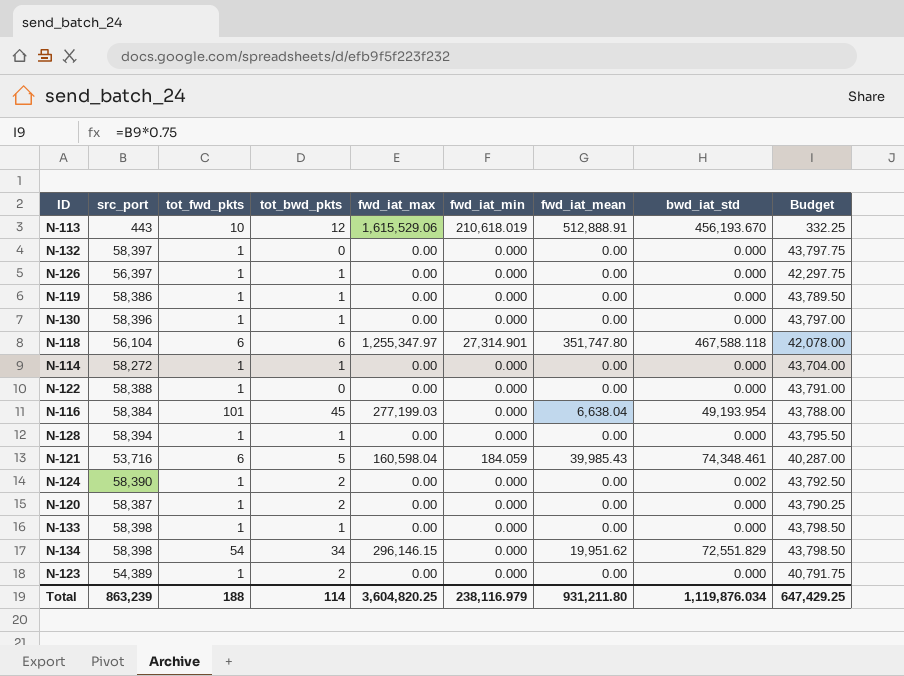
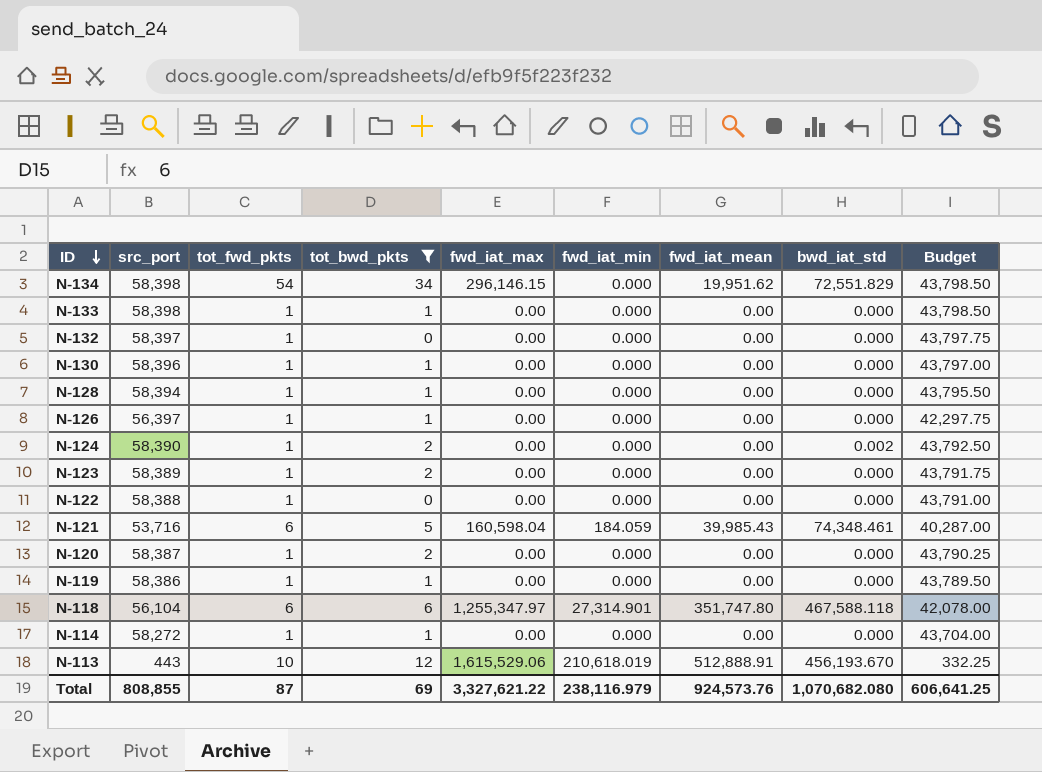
filter: none -> tot_bwd_pkts != 45
row order: none -> ID descending
N-123 | src_port: 54,389 -> 58,389
N-123 | Budget: 40,791.75 -> 43,791.75
Total | src_port: 863,239 -> 808,855
Total | tot_fwd_pkts: 188 -> 87
Total | tot_bwd_pkts: 114 -> 69
Total | fwd_iat_max: 3,604,820.25 -> 3,327,621.22
Total | fwd_iat_mean: 931,211.80 -> 924,573.76
Total | bwd_iat_std: 1,119,876.034 -> 1,070,682.080
Total | Budget: 647,429.25 -> 606,641.25

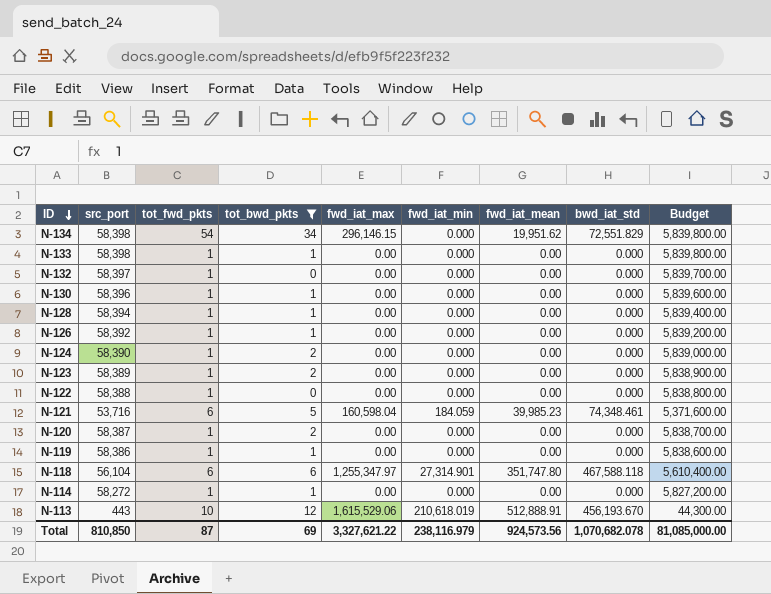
column Budget | formula: [src_port] * 0.75 -> [src_port] * 100
N-126 | src_port: 56,397 -> 58,392
N-124 | bwd_iat_std: 0.002 -> 0.000
N-121 | fwd_iat_mean: 39,985.43 -> 39,985.23
Total | src_port: 808,855 -> 810,850
Total | fwd_iat_mean: 924,573.76 -> 924,573.56
Total | bwd_iat_std: 1,070,682.080 -> 1,070,682.078
Total | Budget: 606,641.25 -> 81,085,000.00

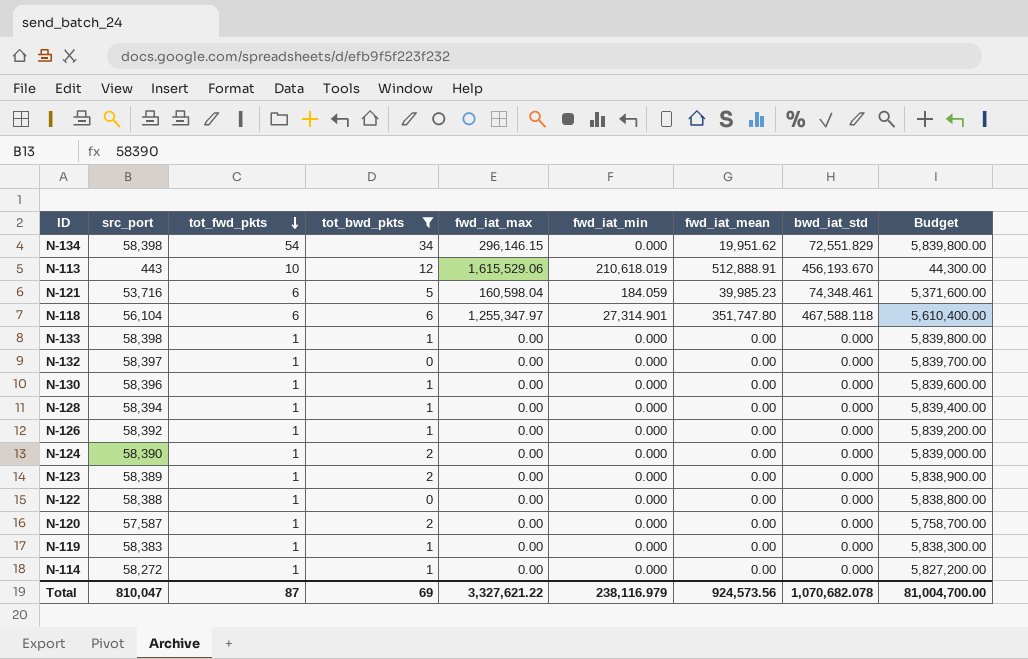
row order: ID descending -> tot_fwd_pkts descending
N-120 | src_port: 58,387 -> 57,587
N-120 | Budget: 5,838,700.00 -> 5,758,700.00
N-119 | src_port: 58,386 -> 58,383
N-119 | Budget: 5,838,600.00 -> 5,838,300.00
Total | src_port: 810,850 -> 810,047
Total | Budget: 81,085,000.00 -> 81,004,700.00

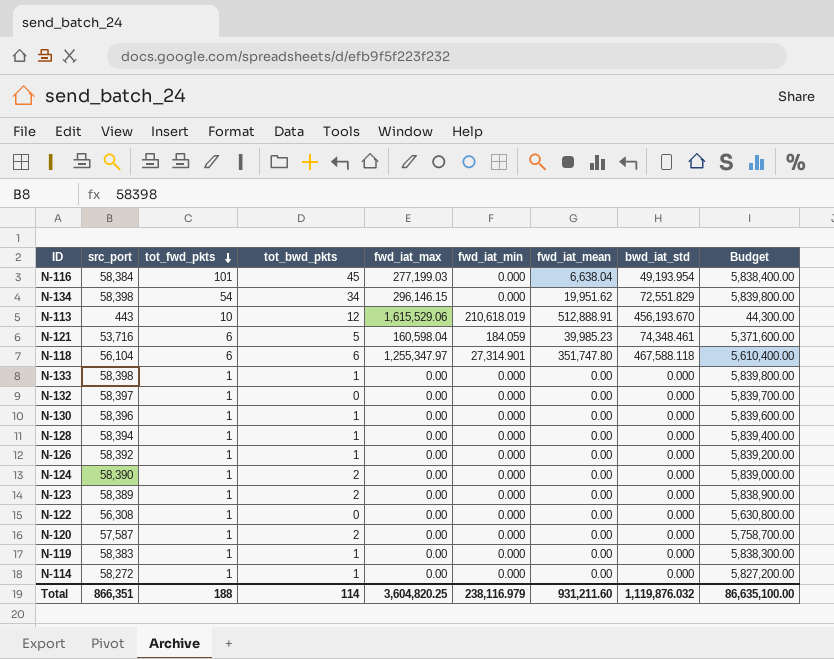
filter: tot_bwd_pkts != 45 -> none
N-122 | src_port: 58,388 -> 56,308
N-122 | Budget: 5,838,800.00 -> 5,630,800.00
Total | src_port: 810,047 -> 866,351
Total | tot_fwd_pkts: 87 -> 188
Total | tot_bwd_pkts: 69 -> 114
Total | fwd_iat_max: 3,327,621.22 -> 3,604,820.25
Total | fwd_iat_mean: 924,573.56 -> 931,211.60
Total | bwd_iat_std: 1,070,682.078 -> 1,119,876.032
Total | Budget: 81,004,700.00 -> 86,635,100.00

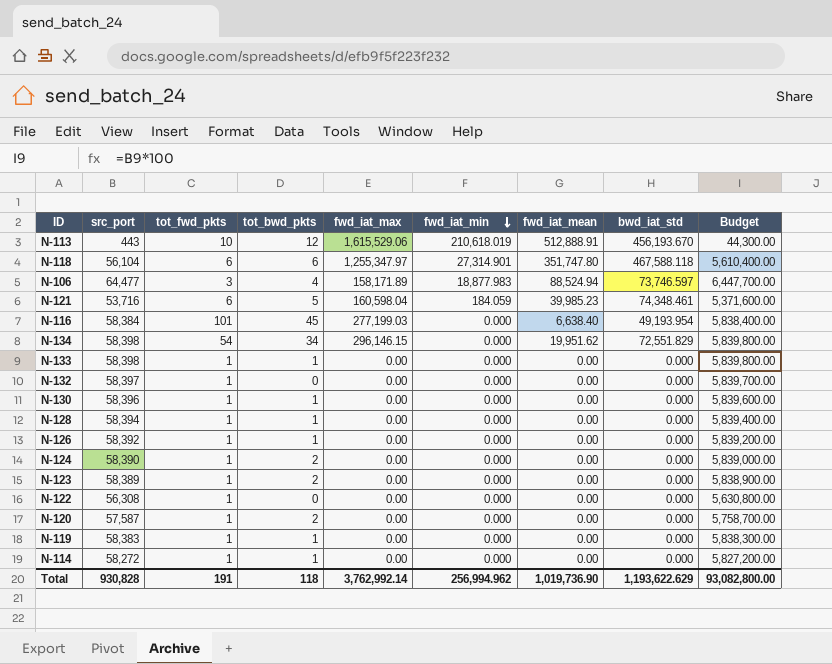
row order: tot_fwd_pkts descending -> fwd_iat_min descending
row N-106: none -> 64,477 | 3 | 4 | 158,171.89 | 18,877.983 | 88,524.94 | 73,746.597 | 6,447,700.00
N-116 | fwd_iat_mean: 6,638.04 -> 6,638.40
Total | src_port: 866,351 -> 930,828
Total | tot_fwd_pkts: 188 -> 191
Total | tot_bwd_pkts: 114 -> 118
Total | fwd_iat_max: 3,604,820.25 -> 3,762,992.14
Total | fwd_iat_min: 238,116.979 -> 256,994.962
Total | fwd_iat_mean: 931,211.60 -> 1,019,736.90
Total | bwd_iat_std: 1,119,876.032 -> 1,193,622.629
Total | Budget: 86,635,100.00 -> 93,082,800.00

